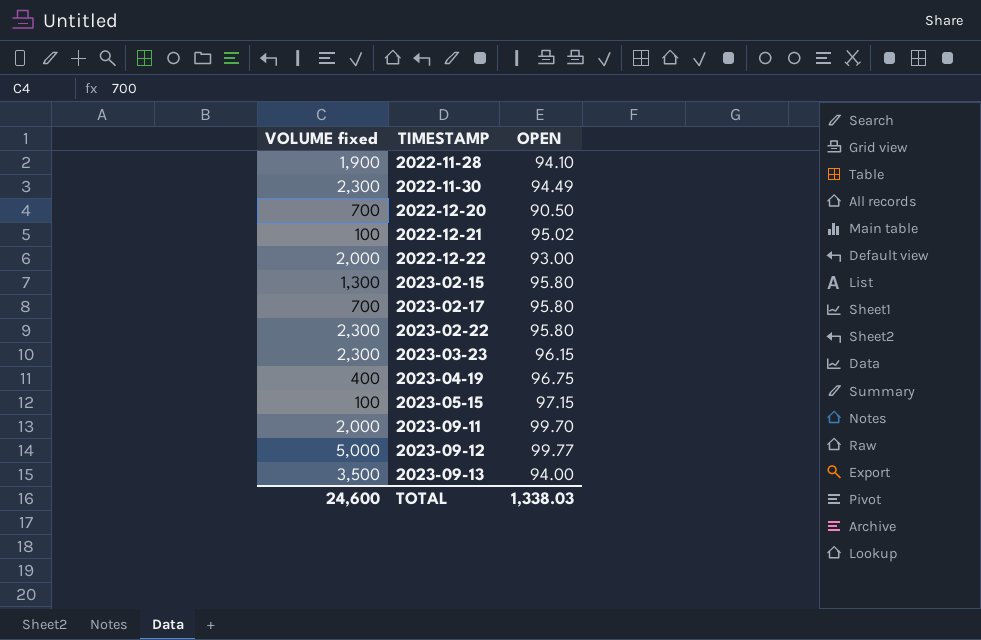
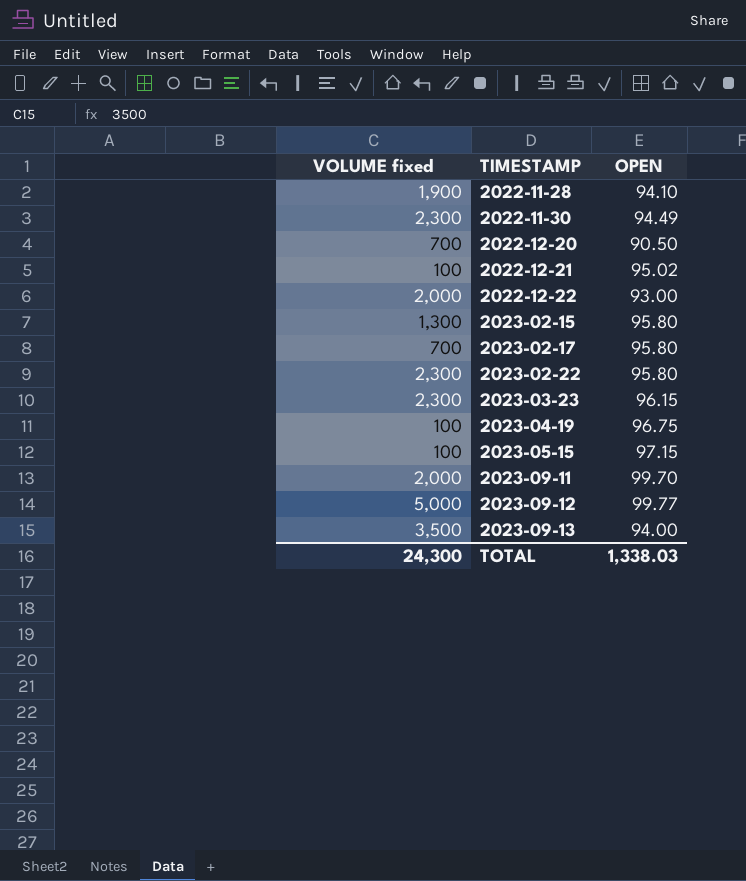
2023-04-19 | VOLUME fixed: 400 -> 100
TOTAL | VOLUME fixed: 24,600 -> 24,300

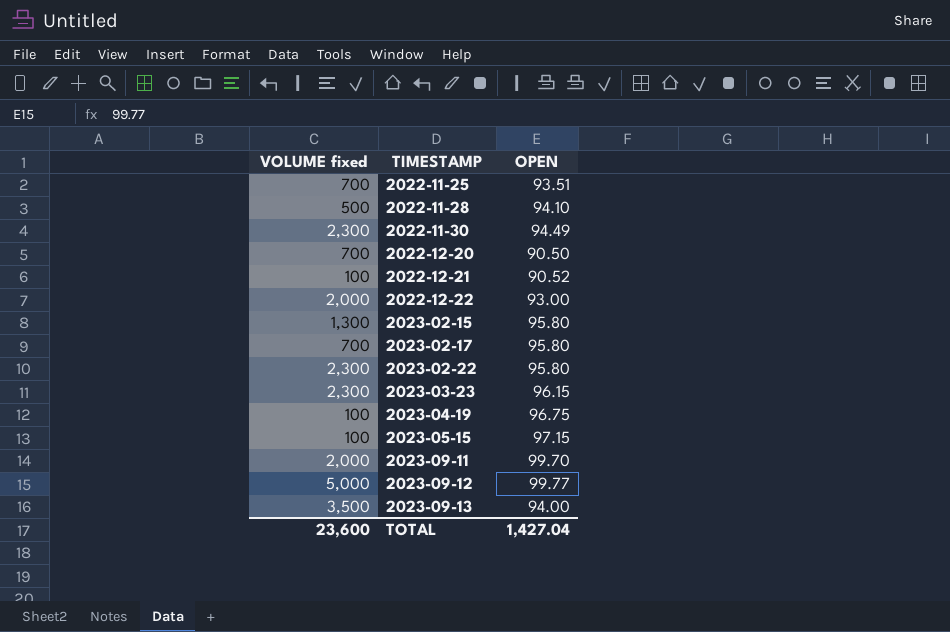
row 2022-11-25: none -> 700 | 93.51
2022-11-28 | VOLUME fixed: 1,900 -> 500
2022-12-21 | OPEN: 95.02 -> 90.52
TOTAL | VOLUME fixed: 24,300 -> 23,600
TOTAL | OPEN: 1,338.03 -> 1,427.04

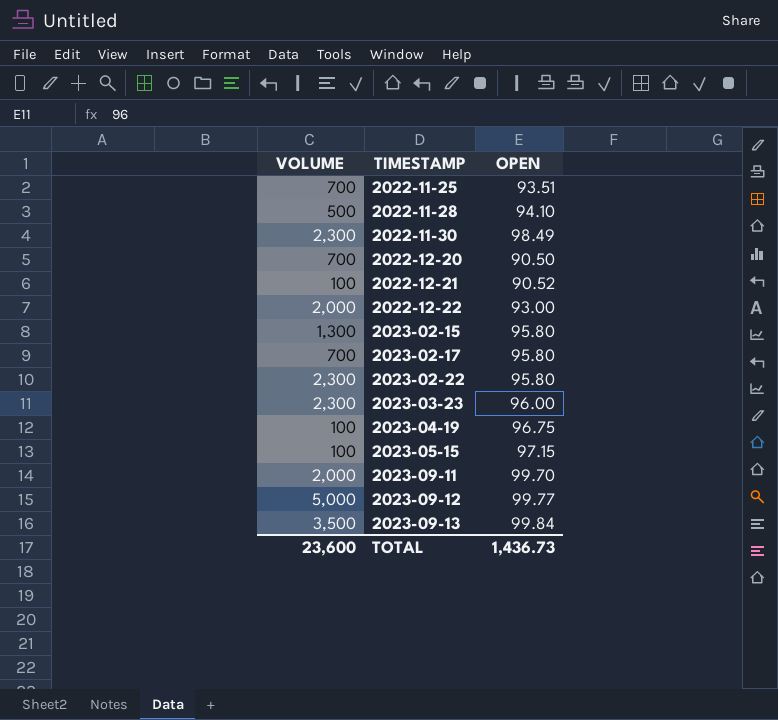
column name: VOLUME fixed -> VOLUME
2022-11-30 | OPEN: 94.49 -> 98.49
2023-03-23 | OPEN: 96.15 -> 96.00
2023-09-13 | OPEN: 94.00 -> 99.84
TOTAL | OPEN: 1,427.04 -> 1,436.73

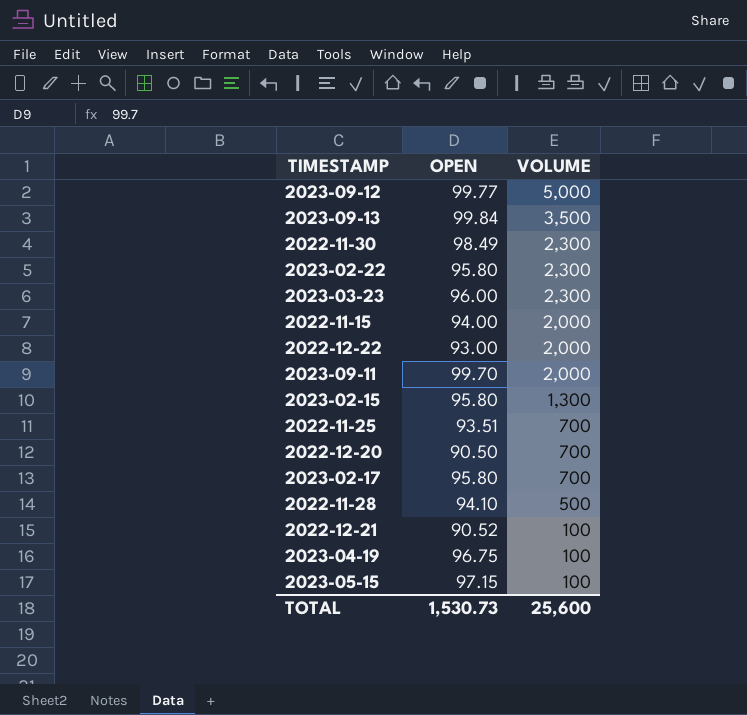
row order: TIMESTAMP ascending -> VOLUME descending
column VOLUME | position: 1 -> 3
row 2022-11-15: none -> 94.00 | 2,000
TOTAL | OPEN: 1,436.73 -> 1,530.73
TOTAL | VOLUME: 23,600 -> 25,600

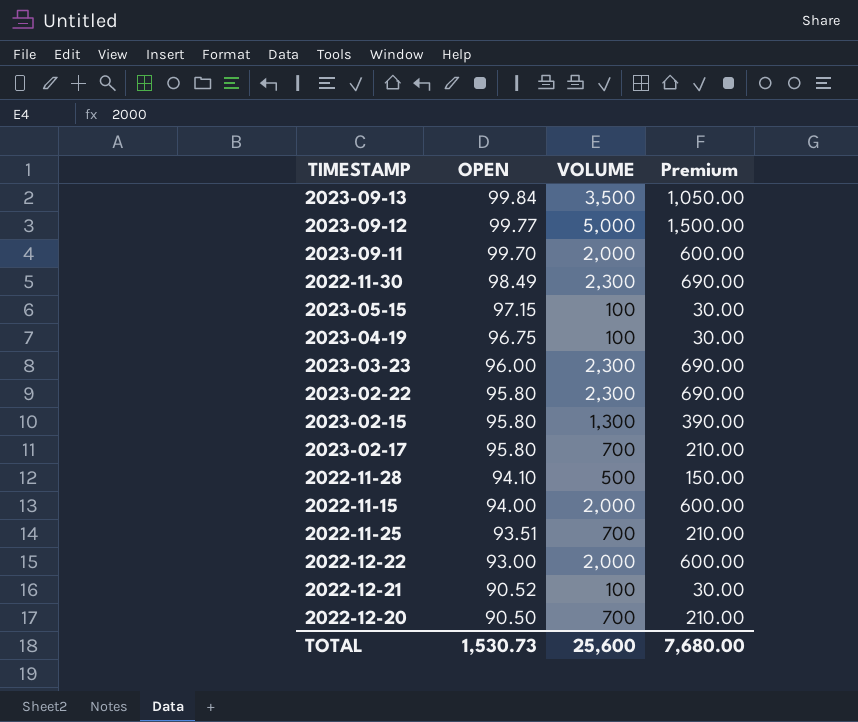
row order: VOLUME descending -> OPEN descending
column Premium | formula: none -> [VOLUME] * 0.3

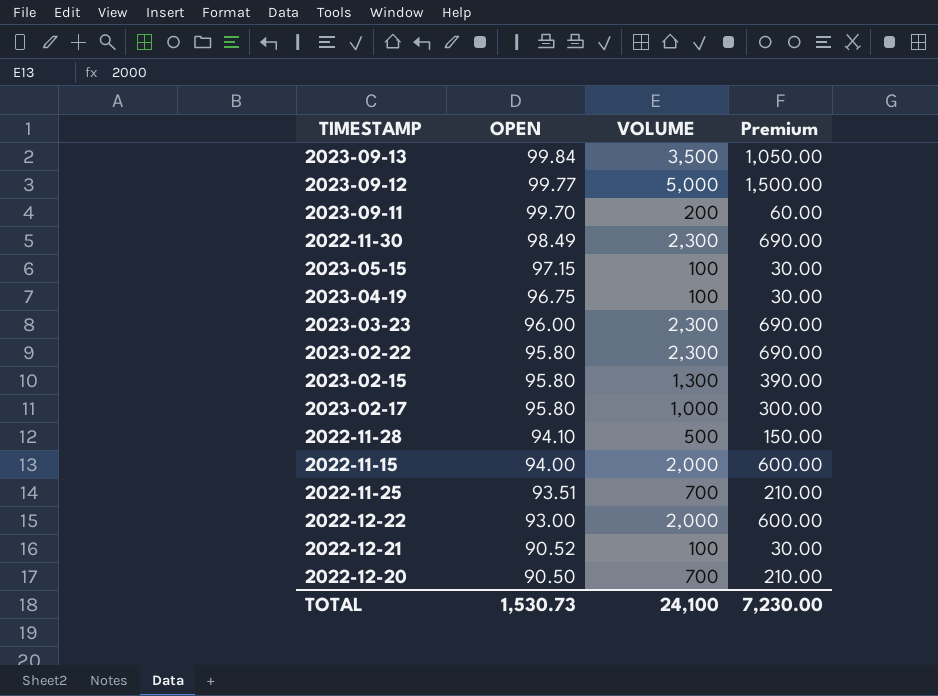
2023-09-11 | VOLUME: 2,000 -> 200
2023-09-11 | Premium: 600.00 -> 60.00
2023-02-17 | VOLUME: 700 -> 1,000
2023-02-17 | Premium: 210.00 -> 300.00
TOTAL | VOLUME: 25,600 -> 24,100
TOTAL | Premium: 7,680.00 -> 7,230.00

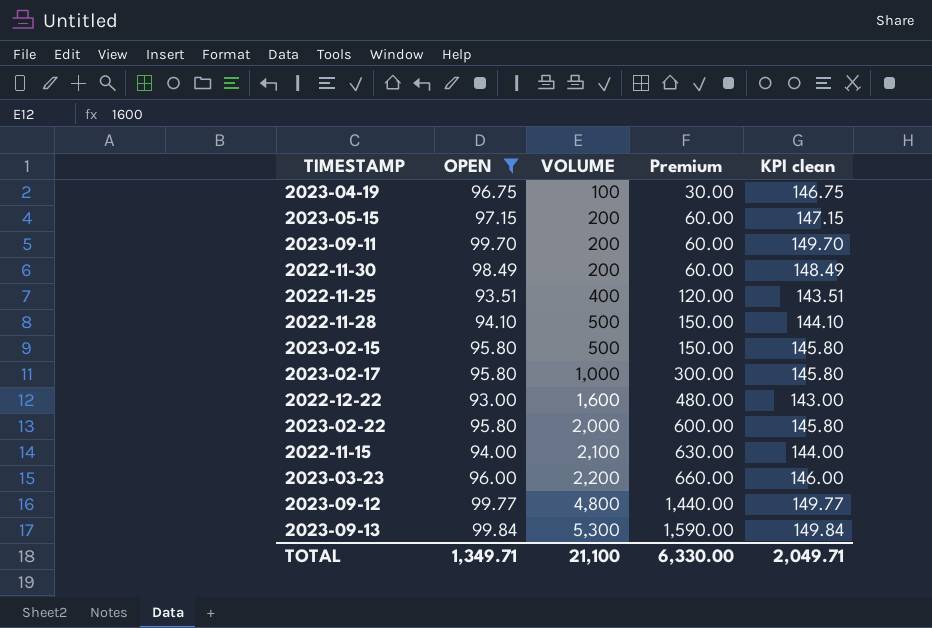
filter: none -> OPEN >= 93.00
row order: OPEN descending -> VOLUME ascending
column KPI clean | formula: none -> [OPEN] + 50
2023-05-15 | VOLUME: 100 -> 200
2023-05-15 | Premium: 30.00 -> 60.00
2022-11-30 | VOLUME: 2,300 -> 200
2022-11-30 | Premium: 690.00 -> 60.00
2022-11-25 | VOLUME: 700 -> 400
2022-11-25 | Premium: 210.00 -> 120.00
2023-02-15 | VOLUME: 1,300 -> 500
2023-02-15 | Premium: 390.00 -> 150.00
2022-12-22 | VOLUME: 2,000 -> 1,600
2022-12-22 | Premium: 600.00 -> 480.00
2023-02-22 | VOLUME: 2,300 -> 2,000
2023-02-22 | Premium: 690.00 -> 600.00
2022-11-15 | VOLUME: 2,000 -> 2,100
2022-11-15 | Premium: 600.00 -> 630.00
2023-03-23 | VOLUME: 2,300 -> 2,200
2023-03-23 | Premium: 690.00 -> 660.00
2023-09-12 | VOLUME: 5,000 -> 4,800
2023-09-12 | Premium: 1,500.00 -> 1,440.00
2023-09-13 | VOLUME: 3,500 -> 5,300
2023-09-13 | Premium: 1,050.00 -> 1,590.00
TOTAL | OPEN: 1,530.73 -> 1,349.71
TOTAL | VOLUME: 24,100 -> 21,100
TOTAL | Premium: 7,230.00 -> 6,330.00

